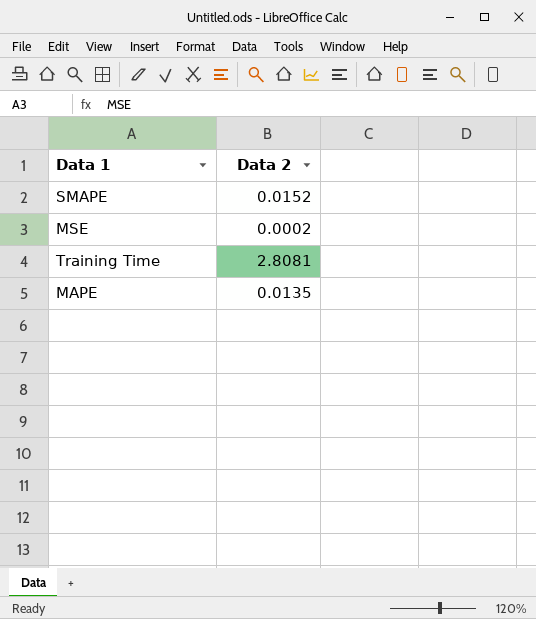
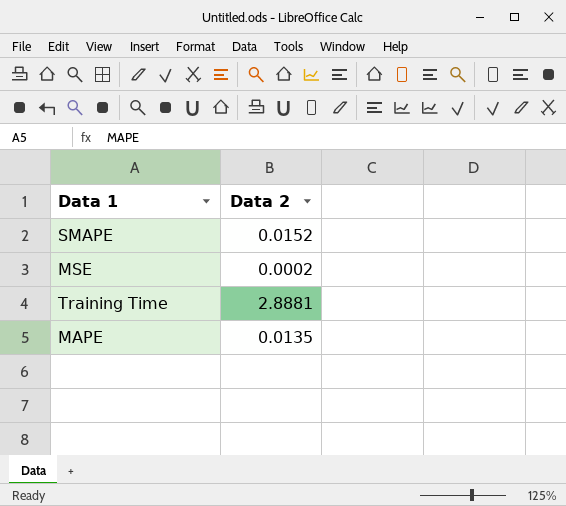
Training Time | Data 2: 2.8081 -> 2.8881

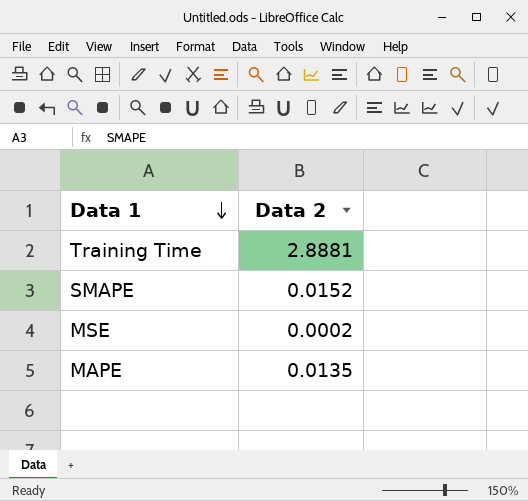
row order: none -> Data 1 descending

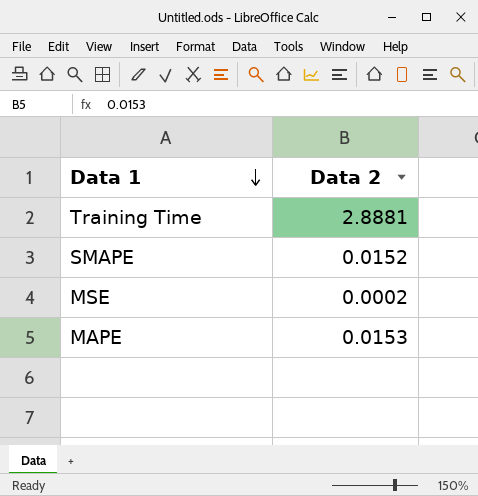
MAPE | Data 2: 0.0135 -> 0.0153

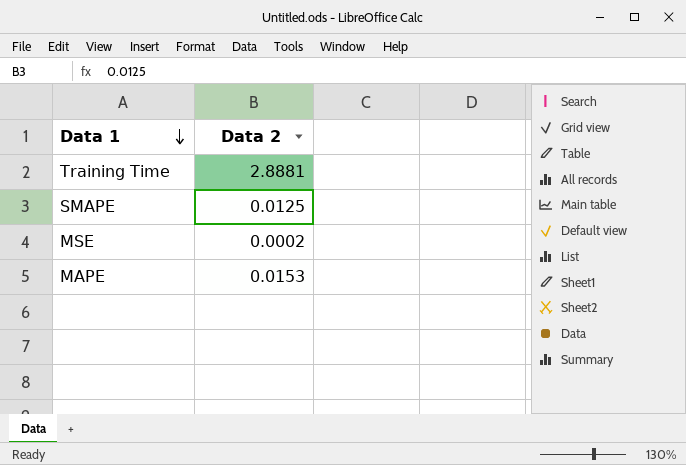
SMAPE | Data 2: 0.0152 -> 0.0125

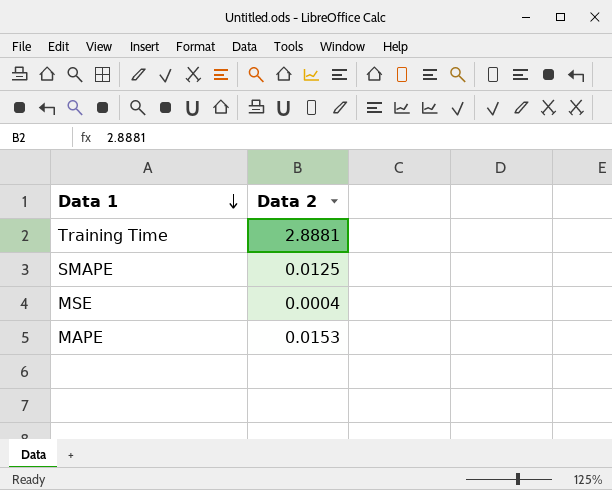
MSE | Data 2: 0.0002 -> 0.0004

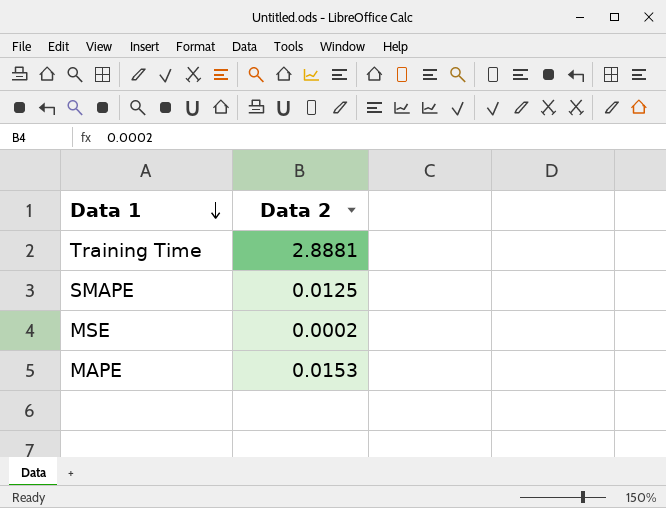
MSE | Data 2: 0.0004 -> 0.0002

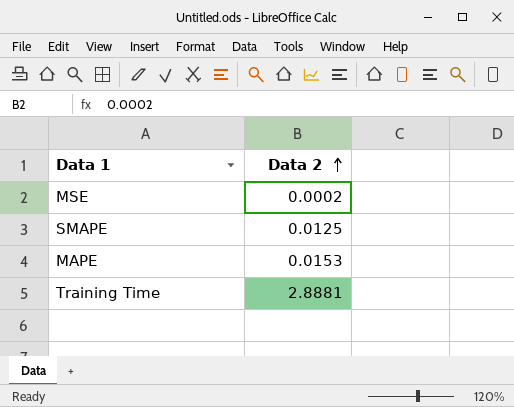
row order: Data 1 descending -> Data 2 ascending

